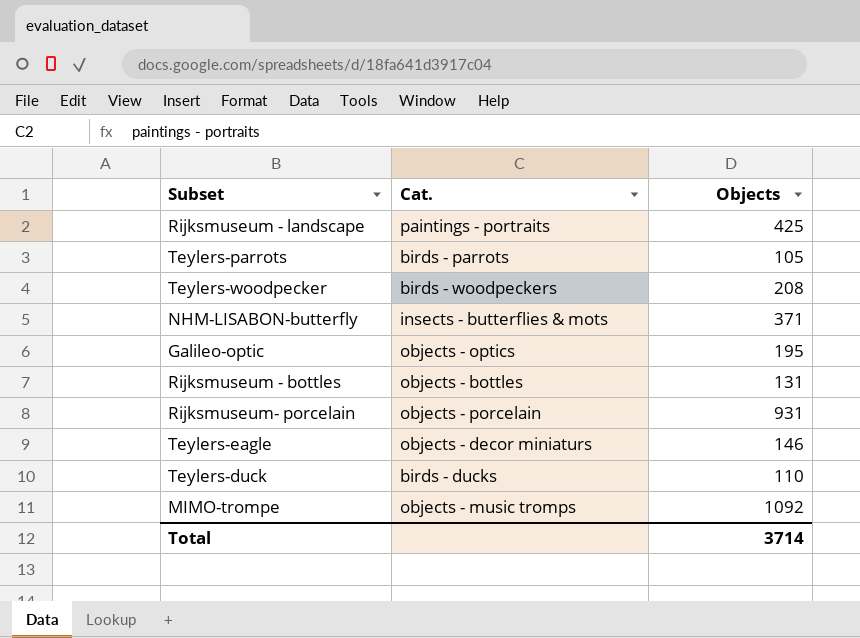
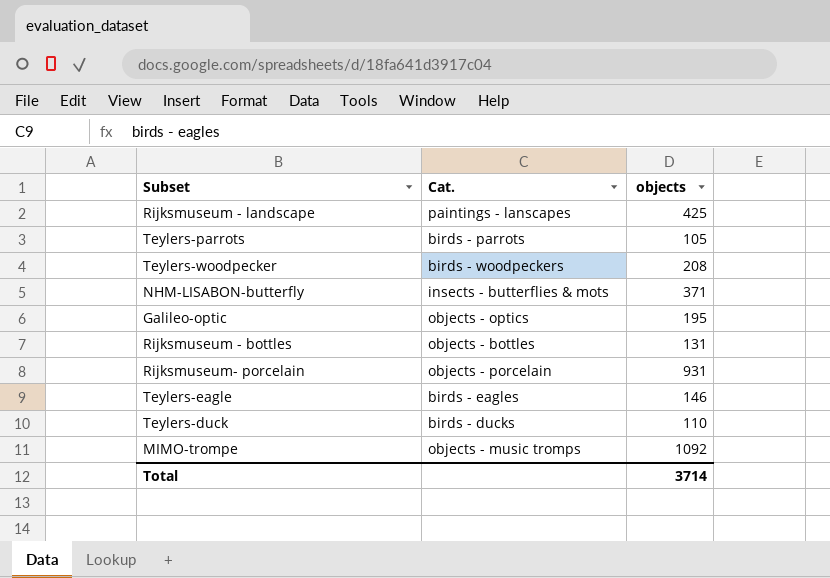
column name: Objects -> objects
Rijksmuseum - landscape | Cat.: paintings - portraits -> paintings - lanscapes
Teylers-eagle | Cat.: objects - decor miniaturs -> birds - eagles

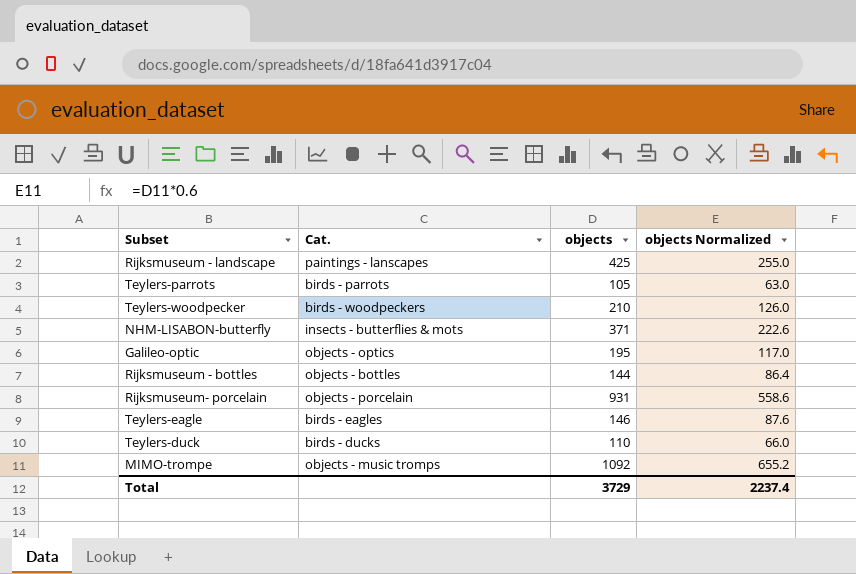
column objects Normalized | formula: none -> [objects] * 0.6
Teylers-woodpecker | objects: 208 -> 210
Rijksmuseum - bottles | objects: 131 -> 144
Total | objects: 3714 -> 3729

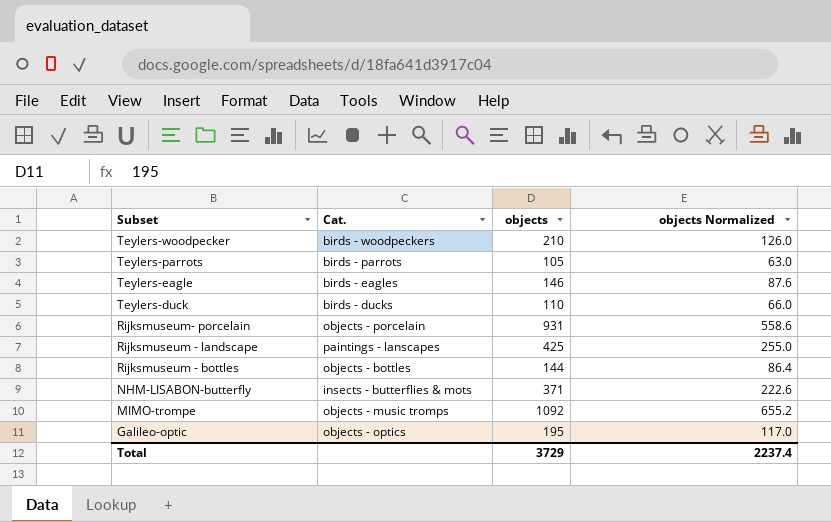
row order: none -> Subset descending

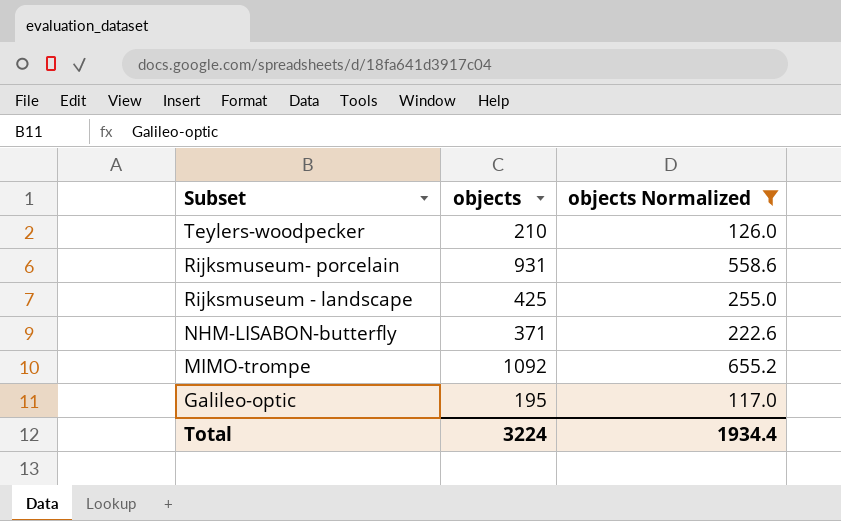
filter: none -> objects Normalized >= 117.0
column Cat. | position: 2 -> none
Total | objects: 3729 -> 3224
Total | objects Normalized: 2237.4 -> 1934.4

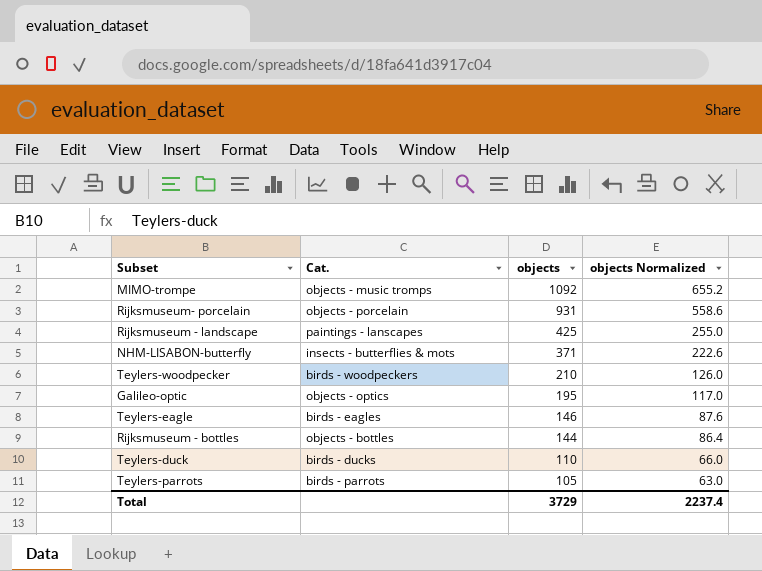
filter: objects Normalized >= 117.0 -> none
row order: Subset descending -> objects descending
column Cat. | position: none -> 2
Total | objects: 3224 -> 3729
Total | objects Normalized: 1934.4 -> 2237.4

